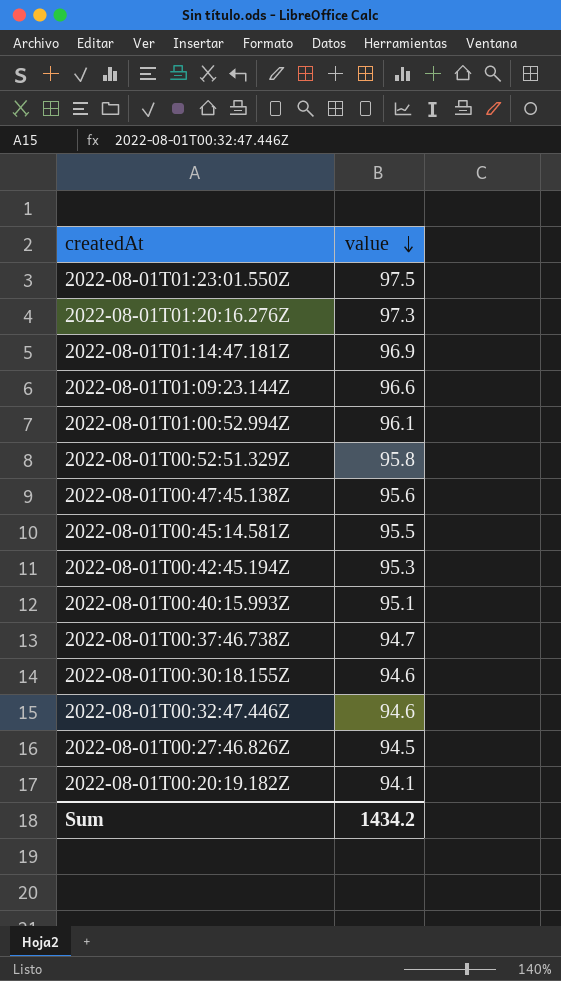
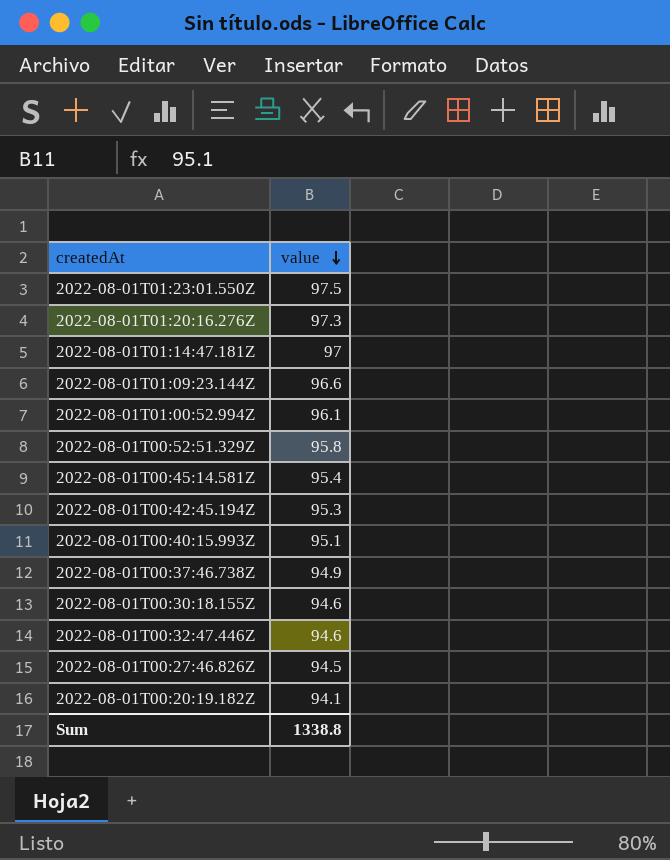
row 2022-08-01T00:47:45.138Z: 95.6 -> none
2022-08-01T01:14:47.181Z | value: 96.9 -> 97
2022-08-01T00:45:14.581Z | value: 95.5 -> 95.4
2022-08-01T00:37:46.738Z | value: 94.7 -> 94.9
Sum | value: 1434.2 -> 1338.8

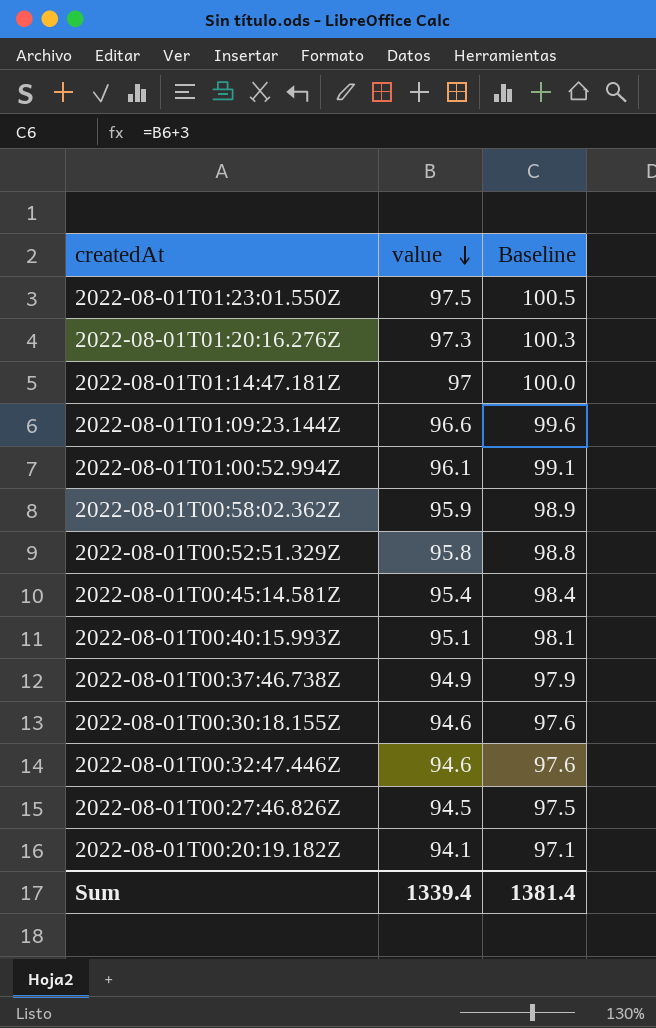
column Baseline | formula: none -> [value] + 3
row 2022-08-01T00:42:45.194Z: 95.3 -> none
row 2022-08-01T00:58:02.362Z: none -> 95.9 | 98.9
Sum | value: 1338.8 -> 1339.4

